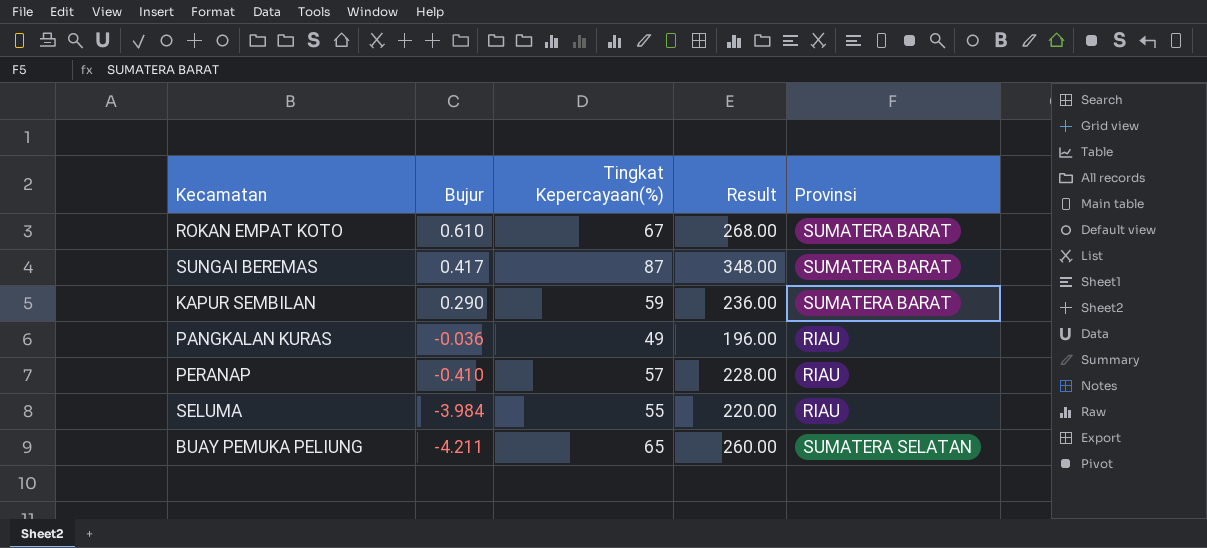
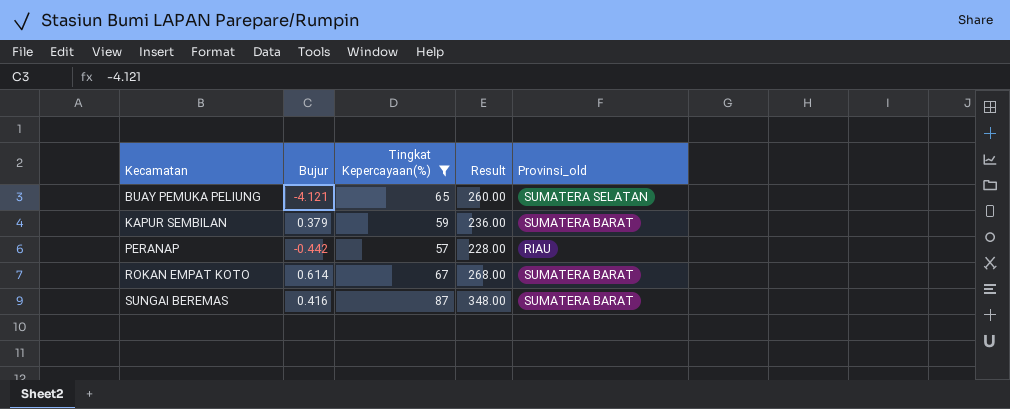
filter: none -> Tingkat Kepercayaan(%) >= 57
row order: Bujur descending -> Kecamatan ascending
column name: Provinsi -> Provinsi_old
BUAY PEMUKA PELIUNG | Bujur: -4.211 -> -4.121
KAPUR SEMBILAN | Bujur: 0.290 -> 0.379
PERANAP | Bujur: -0.410 -> -0.442
ROKAN EMPAT KOTO | Bujur: 0.610 -> 0.614
SUNGAI BEREMAS | Bujur: 0.417 -> 0.416

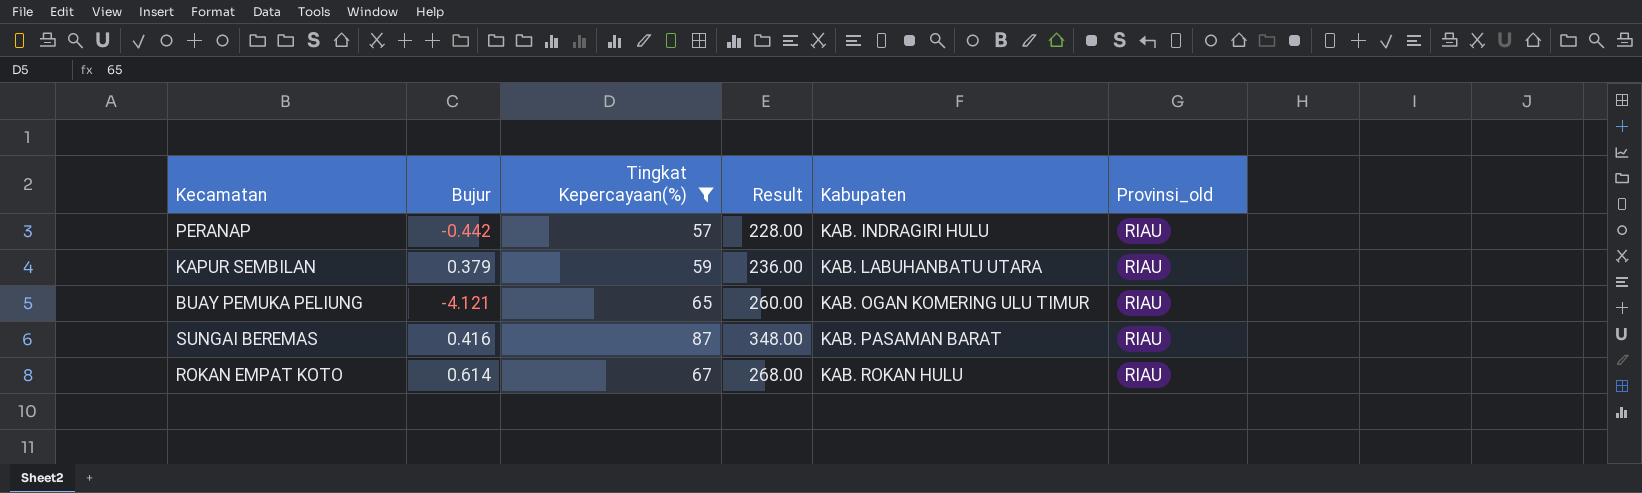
row order: Kecamatan ascending -> Kabupaten ascending
column Kabupaten | position: none -> 5
KAPUR SEMBILAN | Provinsi_old: SUMATERA BARAT -> RIAU
BUAY PEMUKA PELIUNG | Provinsi_old: SUMATERA SELATAN -> RIAU
SUNGAI BEREMAS | Provinsi_old: SUMATERA BARAT -> RIAU
ROKAN EMPAT KOTO | Provinsi_old: SUMATERA BARAT -> RIAU

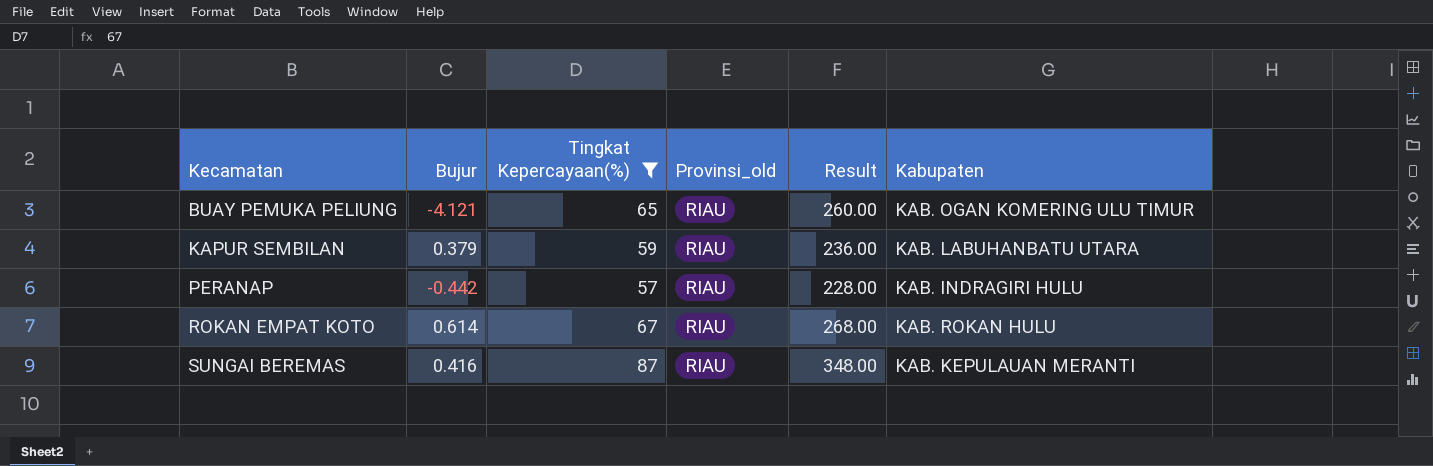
row order: Kabupaten ascending -> Kecamatan ascending
column Provinsi_old | position: 6 -> 4
SUNGAI BEREMAS | Kabupaten: KAB. PASAMAN BARAT -> KAB. KEPULAUAN MERANTI

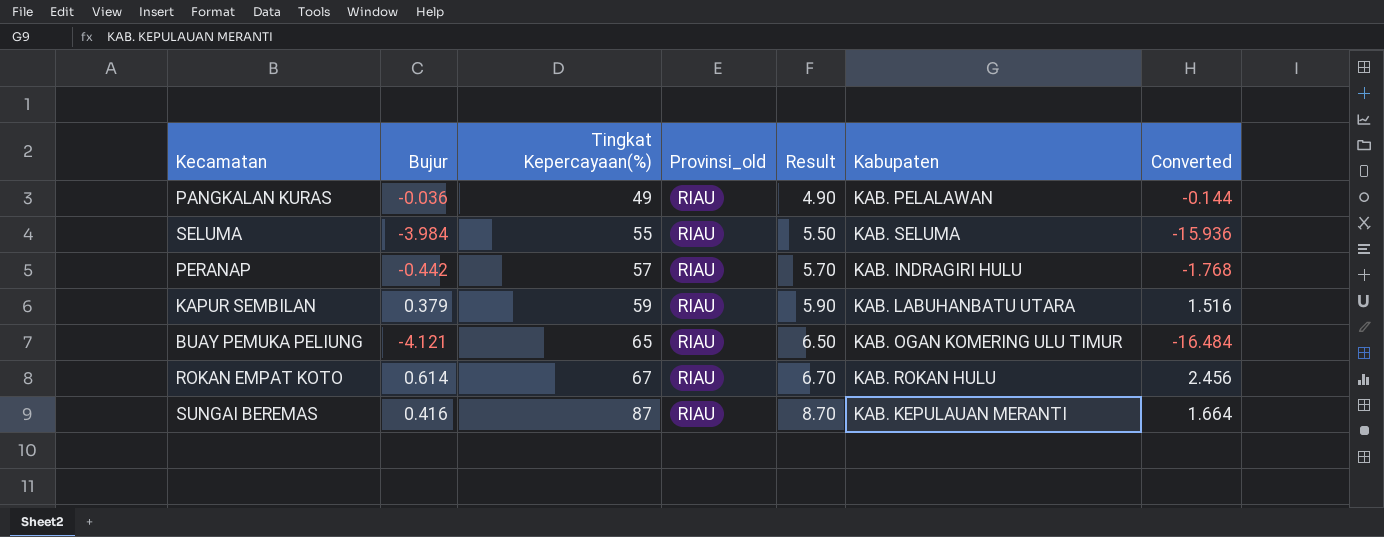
filter: Tingkat Kepercayaan(%) >= 57 -> none
row order: Kecamatan ascending -> Tingkat Kepercayaan(%) ascending
column Result | formula: [Tingkat Kepercayaan(%)] * 4 -> [Tingkat Kepercayaan(%)] * 0.1
column Converted | formula: none -> [Bujur] * 4

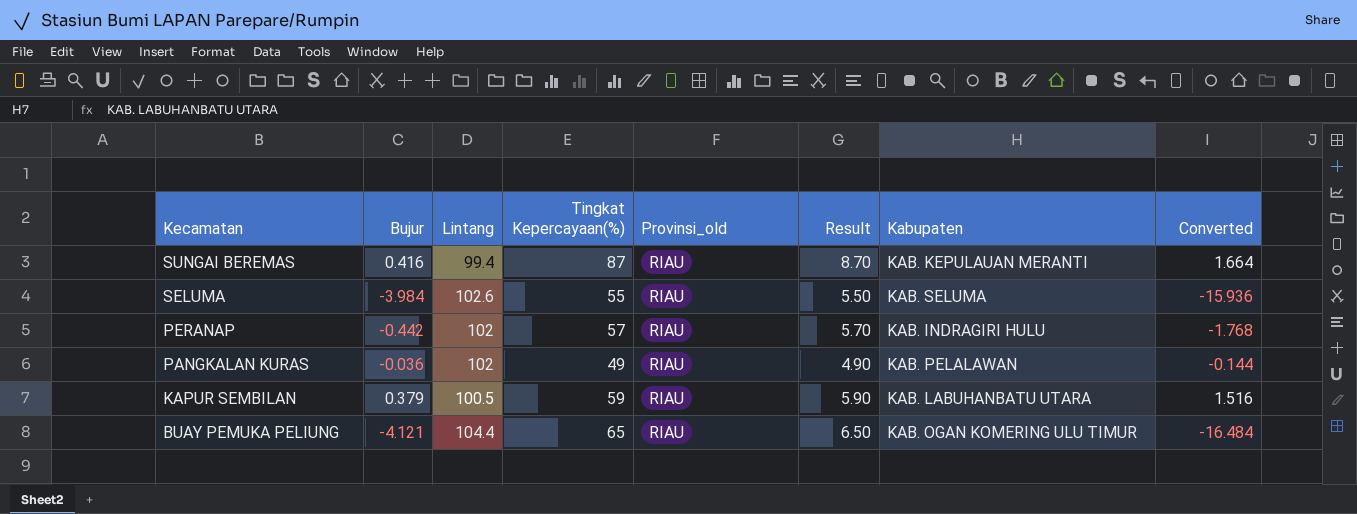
row order: Tingkat Kepercayaan(%) ascending -> Kecamatan descending
column Lintang | position: none -> 3
row ROKAN EMPAT KOTO: 0.614 | 67 | RIAU | 6.70 | KAB. ROKAN HULU | 2.456 -> none

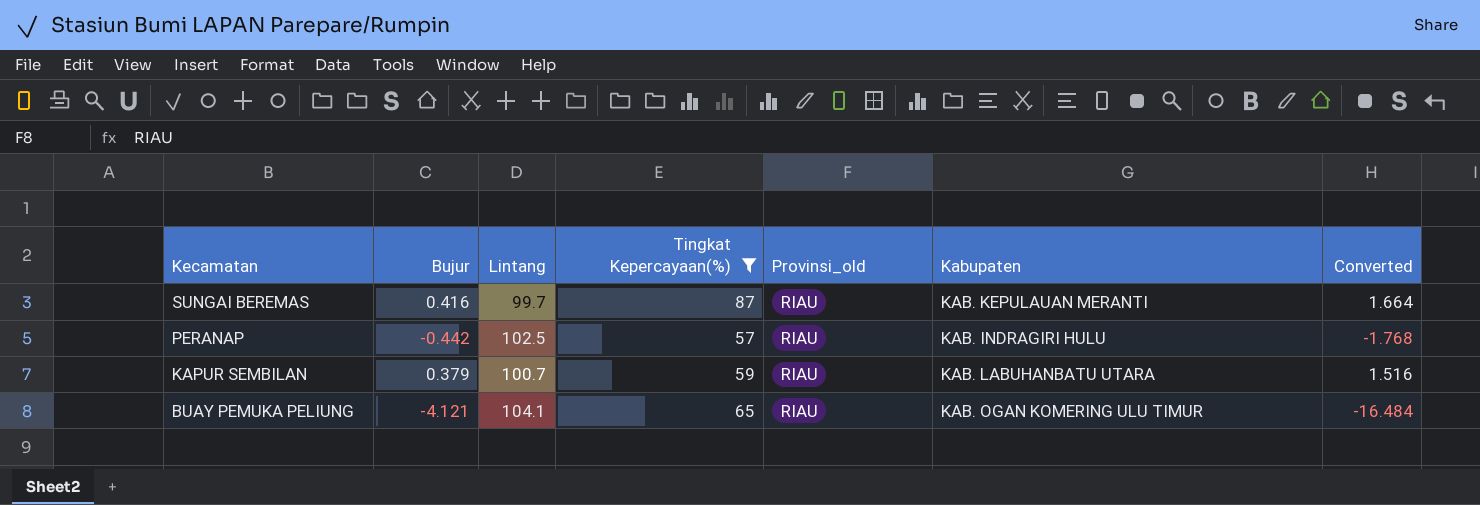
filter: none -> Tingkat Kepercayaan(%) >= 57
column Result | formula: [Tingkat Kepercayaan(%)] * 0.1 -> none
SUNGAI BEREMAS | Lintang: 99.4 -> 99.7
PERANAP | Lintang: 102 -> 102.5
KAPUR SEMBILAN | Lintang: 100.5 -> 100.7
BUAY PEMUKA PELIUNG | Lintang: 104.4 -> 104.1

